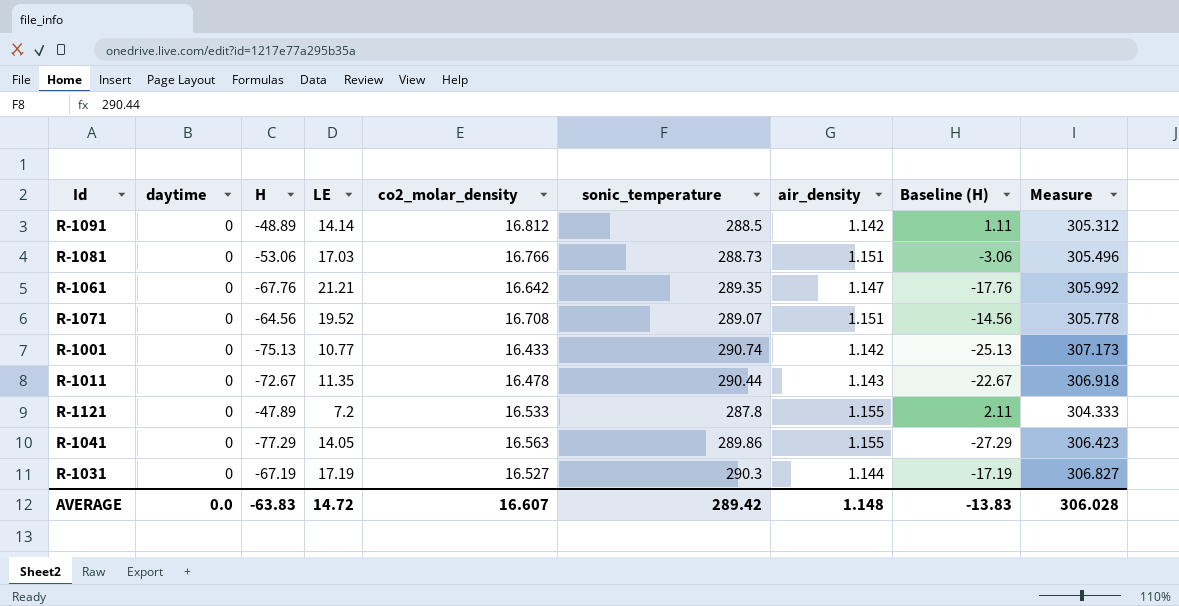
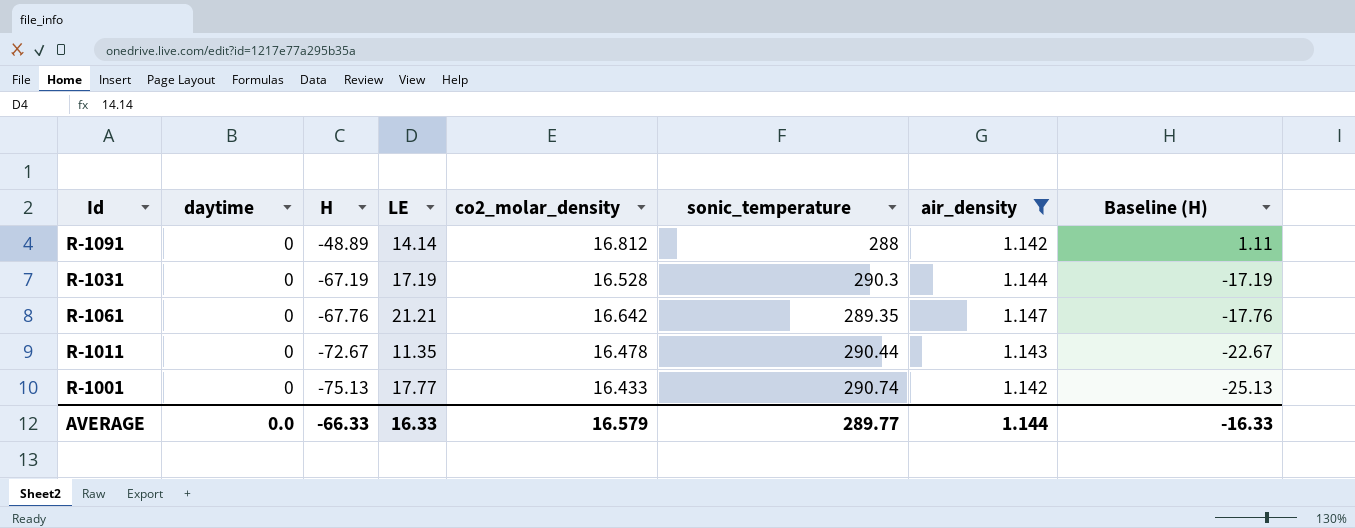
filter: none -> air_density <= 1.147
row order: none -> H descending
column Measure | formula: [co2_molar_density] + [sonic_temperature] -> none
R-1091 | sonic_temperature: 288.5 -> 288
R-1031 | co2_molar_density: 16.527 -> 16.528
R-1001 | LE: 10.77 -> 17.77
AVERAGE | H: -63.83 -> -66.33
AVERAGE | LE: 14.72 -> 16.33
AVERAGE | co2_molar_density: 16.607 -> 16.579
AVERAGE | sonic_temperature: 289.42 -> 289.77
AVERAGE | air_density: 1.148 -> 1.144
AVERAGE | Baseline (H): -13.83 -> -16.33

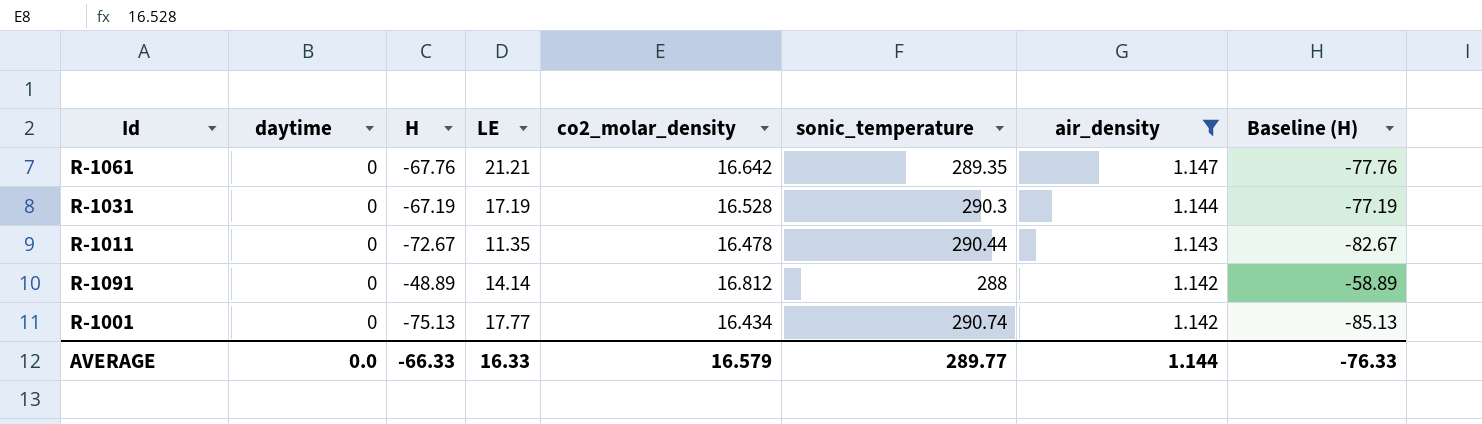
row order: H descending -> air_density descending
column Baseline (H) | formula: [H] + 50 -> [H] - 10
R-1001 | co2_molar_density: 16.433 -> 16.434
AVERAGE | Baseline (H): -16.33 -> -76.33

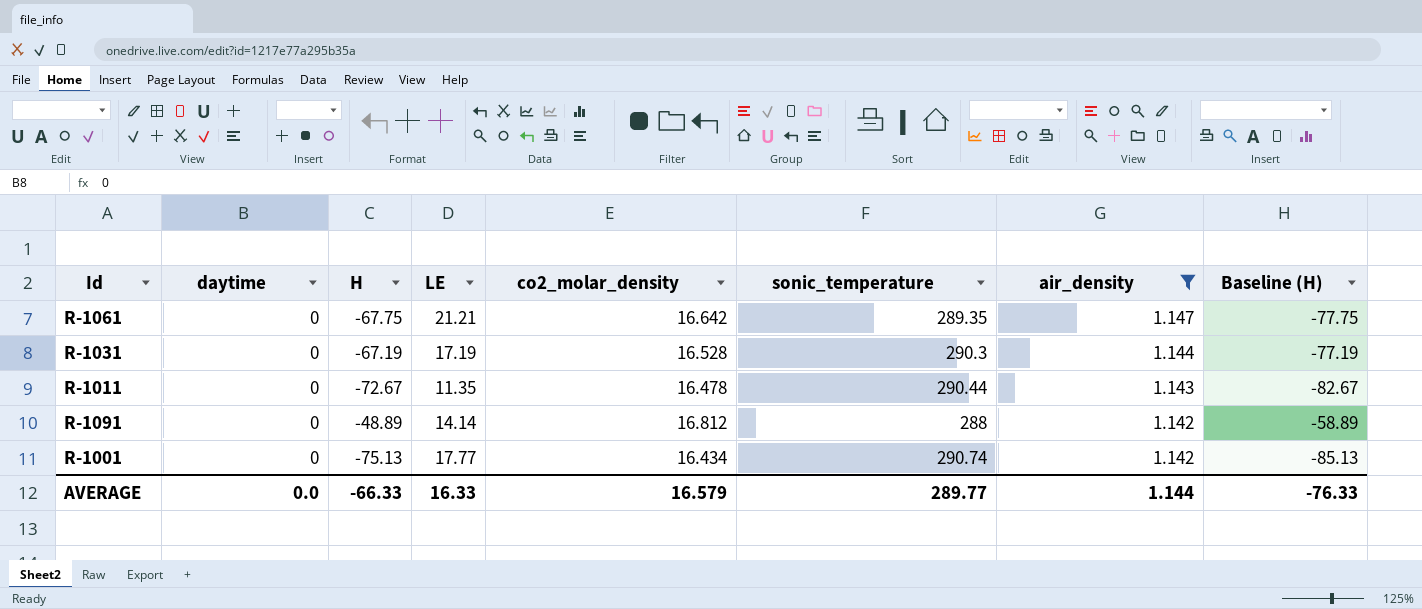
R-1061 | H: -67.76 -> -67.75
R-1061 | Baseline (H): -77.76 -> -77.75

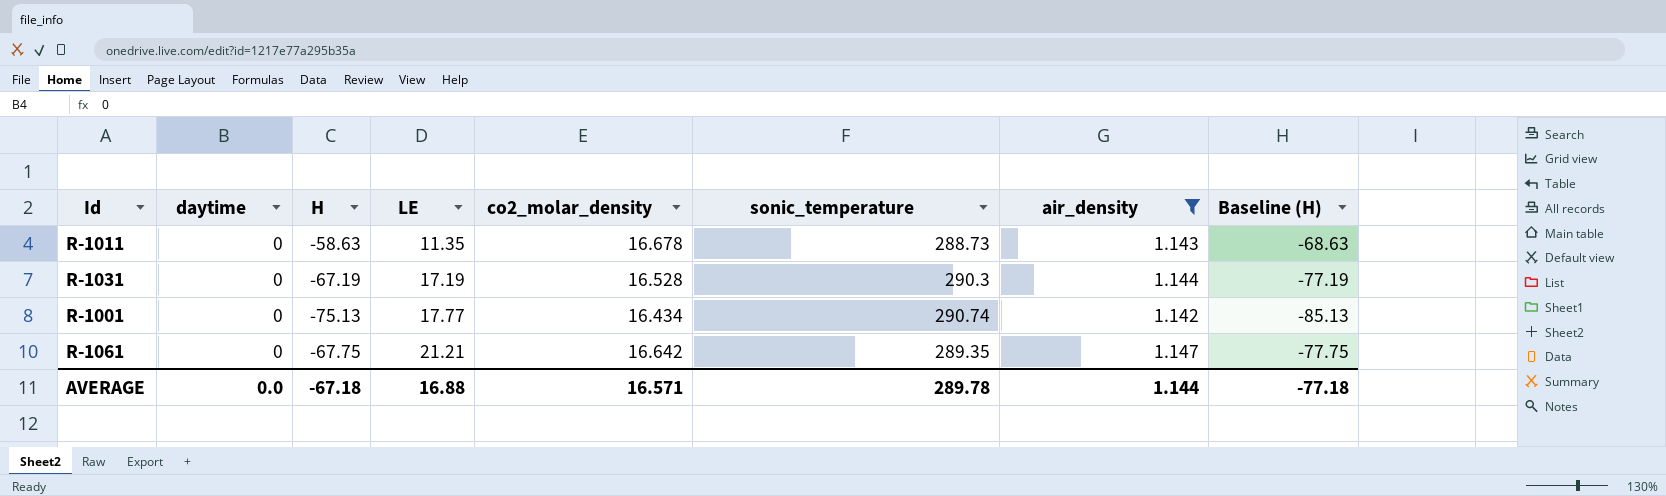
row order: air_density descending -> LE ascending
row R-1091: 0 | -48.89 | 14.14 | 16.812 | 288 | 1.142 | -58.89 -> none
R-1011 | H: -72.67 -> -58.63
R-1011 | co2_molar_density: 16.478 -> 16.678
R-1011 | sonic_temperature: 290.44 -> 288.73
R-1011 | Baseline (H): -82.67 -> -68.63
AVERAGE | H: -66.33 -> -67.18
AVERAGE | LE: 16.33 -> 16.88
AVERAGE | co2_molar_density: 16.579 -> 16.571
AVERAGE | sonic_temperature: 289.77 -> 289.78
AVERAGE | Baseline (H): -76.33 -> -77.18

